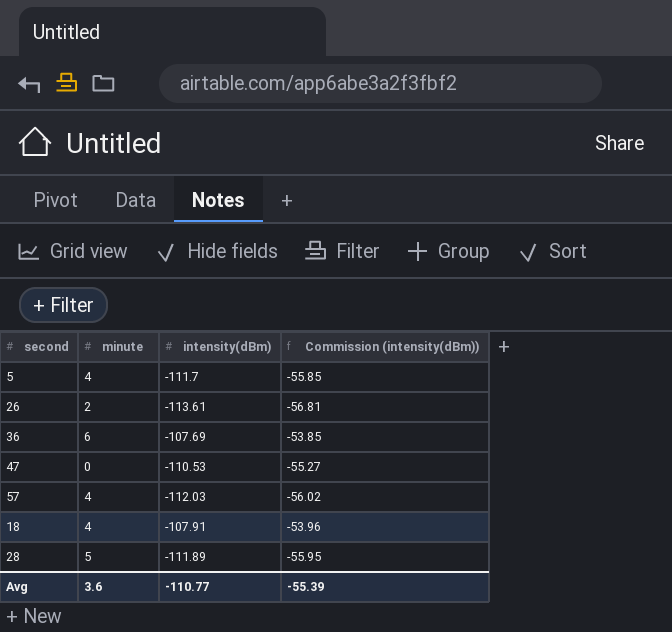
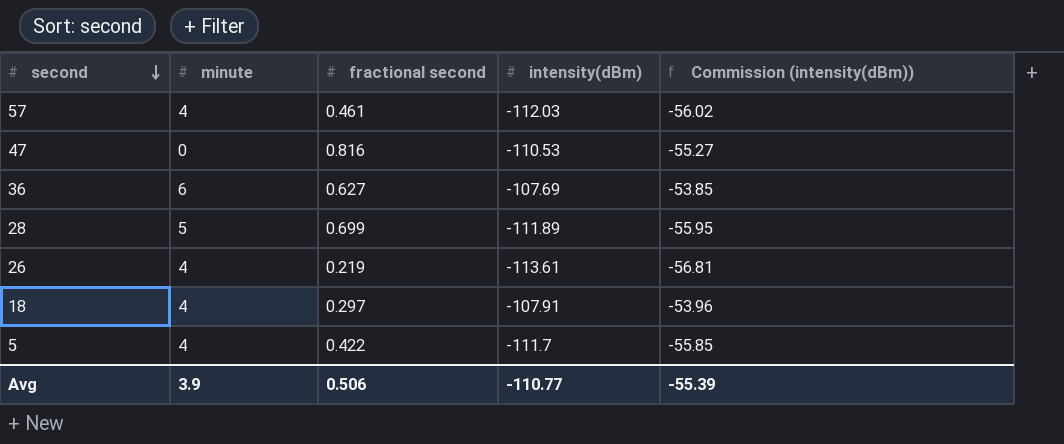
row order: none -> second descending
column fractional second | position: none -> 3
26 | minute: 2 -> 4
Avg | minute: 3.6 -> 3.9

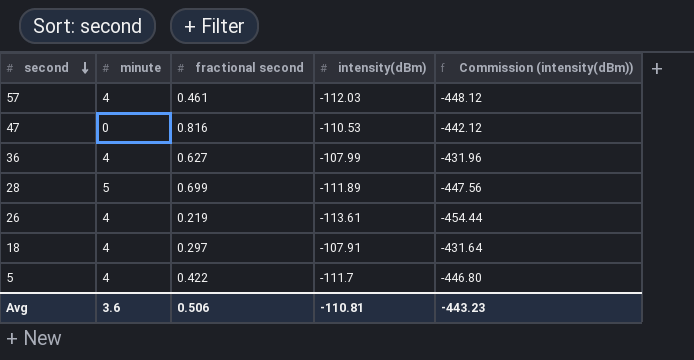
column Commission (intensity(dBm)) | formula: [intensity(dBm)] * 0.5 -> [intensity(dBm)] * 4
36 | minute: 6 -> 4
36 | intensity(dBm): -107.69 -> -107.99
Avg | minute: 3.9 -> 3.6
Avg | intensity(dBm): -110.77 -> -110.81
Avg | Commission (intensity(dBm)): -55.39 -> -443.23

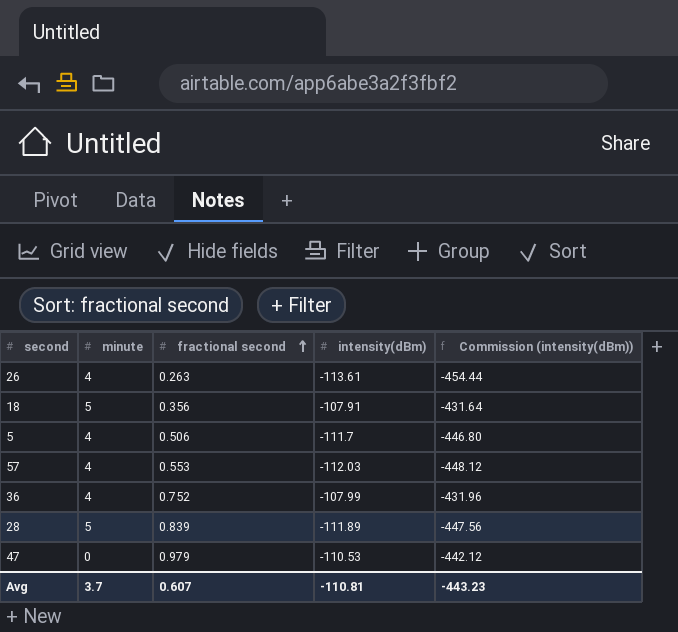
row order: second descending -> fractional second ascending
26 | fractional second: 0.219 -> 0.263
18 | minute: 4 -> 5
18 | fractional second: 0.297 -> 0.356
5 | fractional second: 0.422 -> 0.506
57 | fractional second: 0.461 -> 0.553
36 | fractional second: 0.627 -> 0.752
28 | fractional second: 0.699 -> 0.839
47 | fractional second: 0.816 -> 0.979
Avg | minute: 3.6 -> 3.7
Avg | fractional second: 0.506 -> 0.607

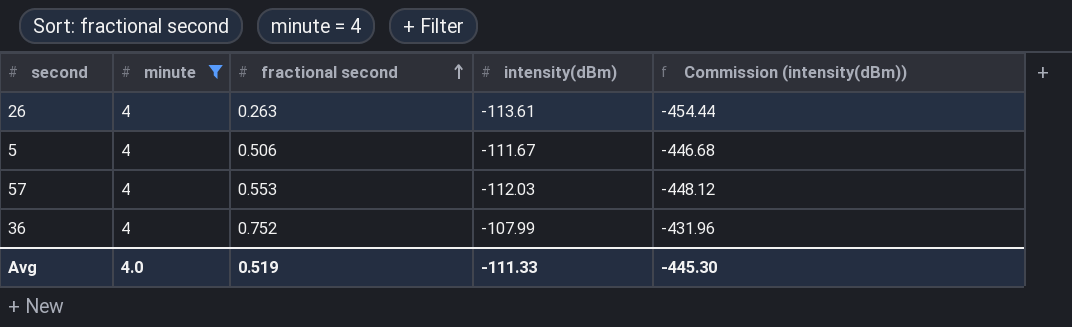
filter: none -> minute = 4
5 | intensity(dBm): -111.7 -> -111.67
5 | Commission (intensity(dBm)): -446.80 -> -446.68
Avg | minute: 3.7 -> 4.0
Avg | fractional second: 0.607 -> 0.519
Avg | intensity(dBm): -110.81 -> -111.33
Avg | Commission (intensity(dBm)): -443.23 -> -445.30

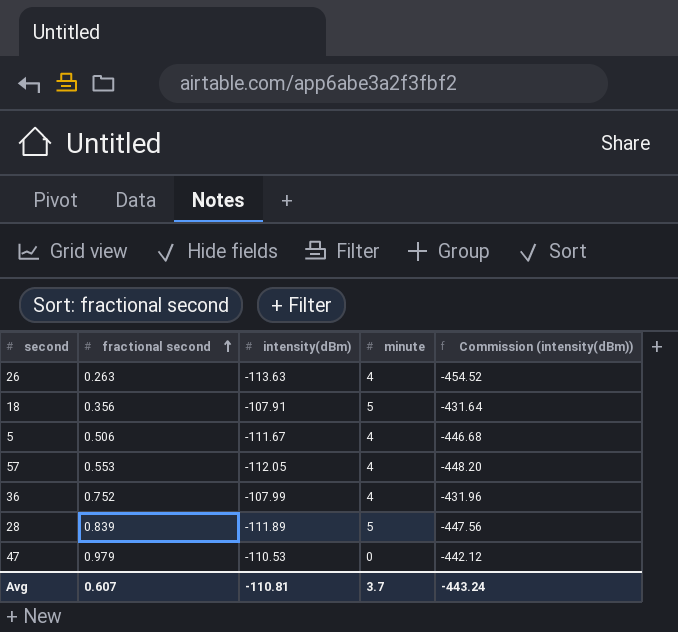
filter: minute = 4 -> none
column minute | position: 2 -> 4
26 | intensity(dBm): -113.61 -> -113.63
26 | Commission (intensity(dBm)): -454.44 -> -454.52
57 | intensity(dBm): -112.03 -> -112.05
57 | Commission (intensity(dBm)): -448.12 -> -448.20
Avg | fractional second: 0.519 -> 0.607
Avg | intensity(dBm): -111.33 -> -110.81
Avg | minute: 4.0 -> 3.7
Avg | Commission (intensity(dBm)): -445.30 -> -443.24

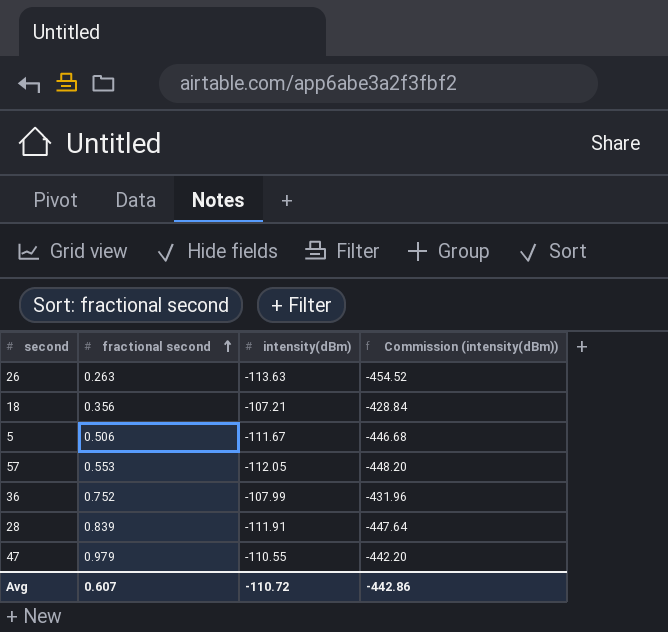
column minute | position: 4 -> none
18 | intensity(dBm): -107.91 -> -107.21
18 | Commission (intensity(dBm)): -431.64 -> -428.84
28 | intensity(dBm): -111.89 -> -111.91
28 | Commission (intensity(dBm)): -447.56 -> -447.64
47 | intensity(dBm): -110.53 -> -110.55
47 | Commission (intensity(dBm)): -442.12 -> -442.20
Avg | intensity(dBm): -110.81 -> -110.72
Avg | Commission (intensity(dBm)): -443.24 -> -442.86

